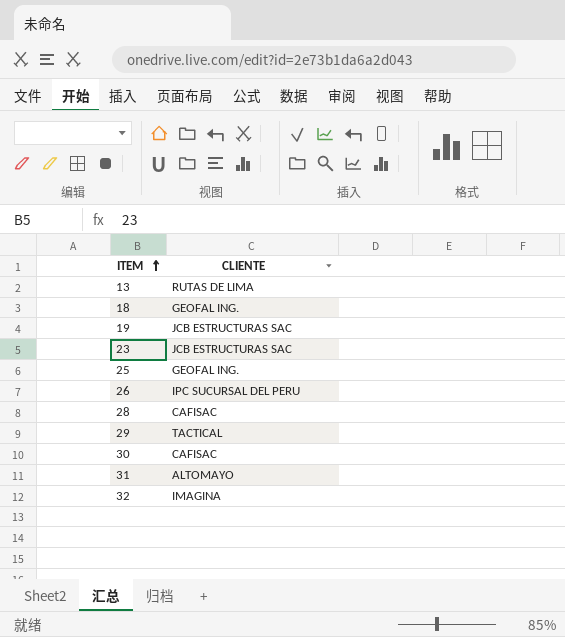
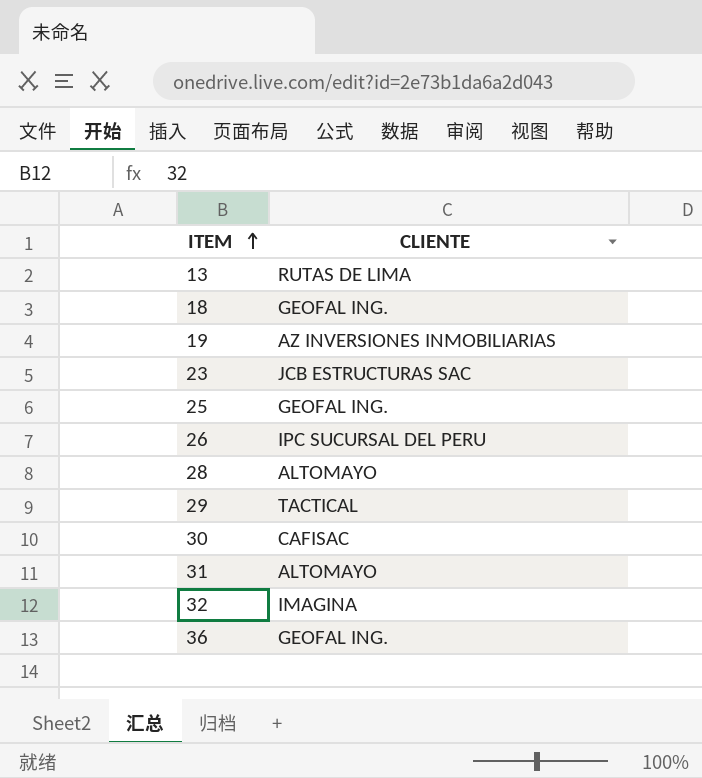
19 | CLIENTE: JCB ESTRUCTURAS SAC -> AZ INVERSIONES INMOBILIARIAS
28 | CLIENTE: CAFISAC -> ALTOMAYO
row 36: none -> GEOFAL ING.

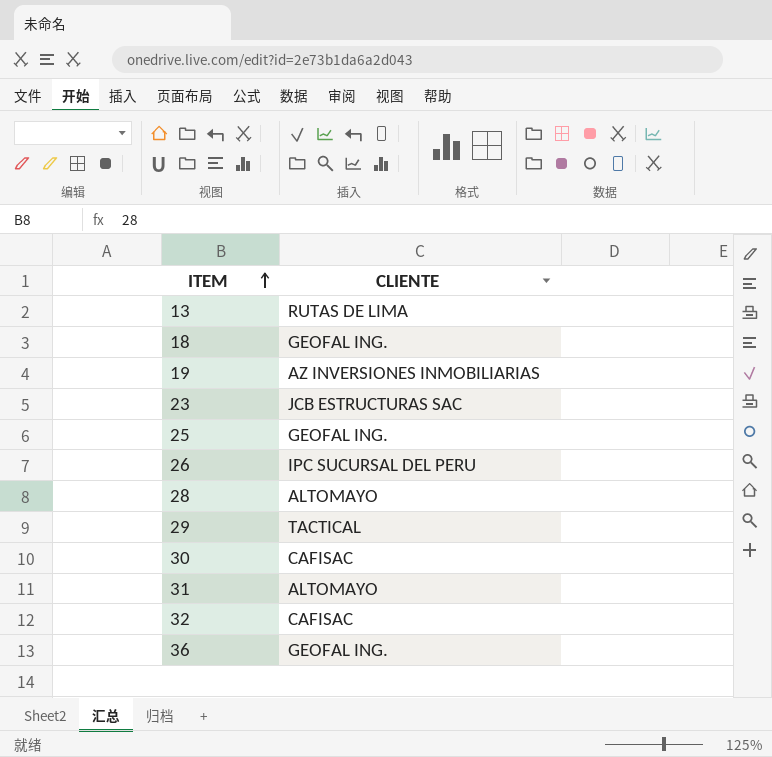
32 | CLIENTE: IMAGINA -> CAFISAC

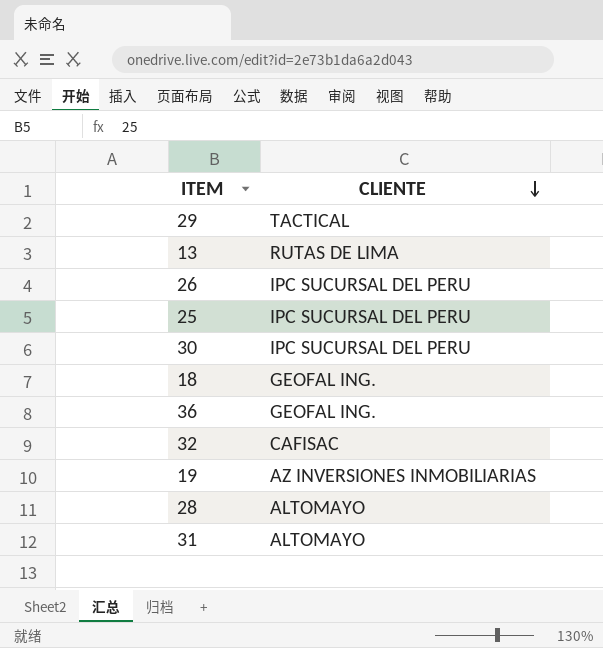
row order: ITEM ascending -> CLIENTE descending
row 23: JCB ESTRUCTURAS SAC -> none
25 | CLIENTE: GEOFAL ING. -> IPC SUCURSAL DEL PERU
30 | CLIENTE: CAFISAC -> IPC SUCURSAL DEL PERU

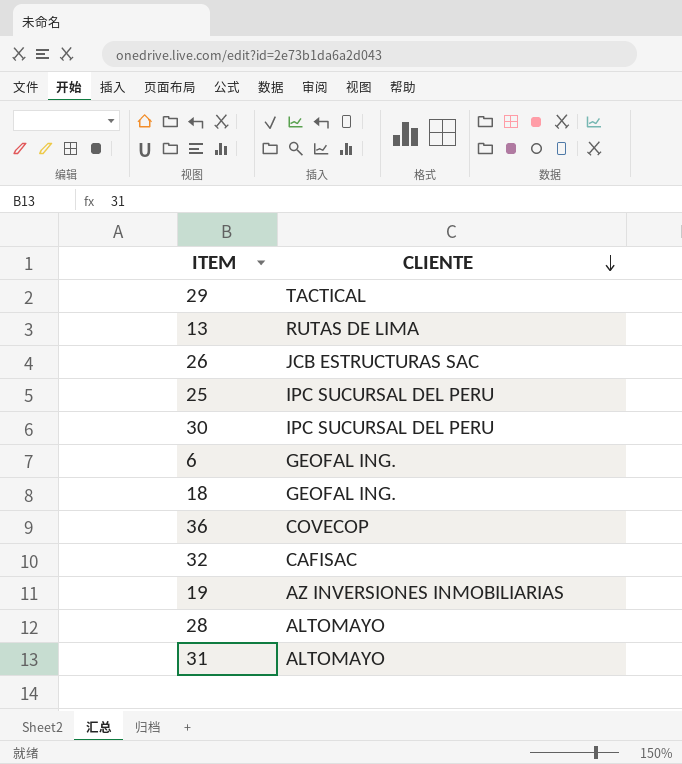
26 | CLIENTE: IPC SUCURSAL DEL PERU -> JCB ESTRUCTURAS SAC
row 6: none -> GEOFAL ING.
36 | CLIENTE: GEOFAL ING. -> COVECOP

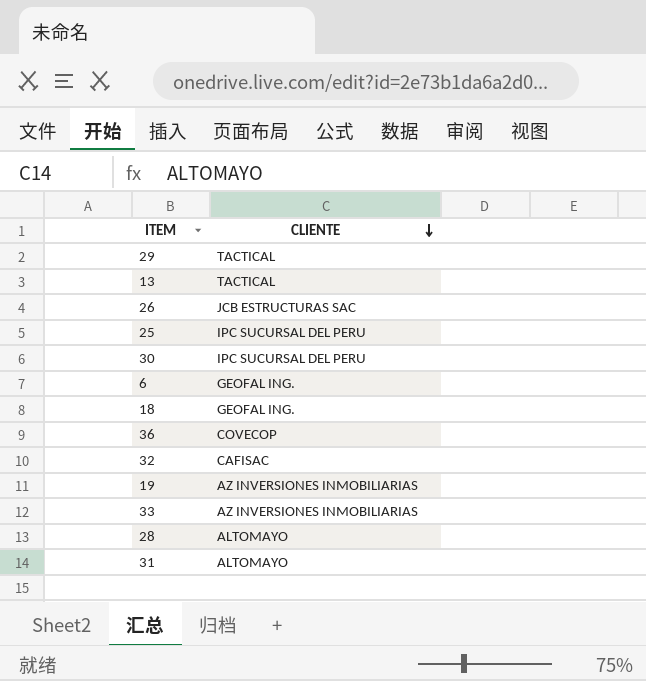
13 | CLIENTE: RUTAS DE LIMA -> TACTICAL
row 33: none -> AZ INVERSIONES INMOBILIARIAS

